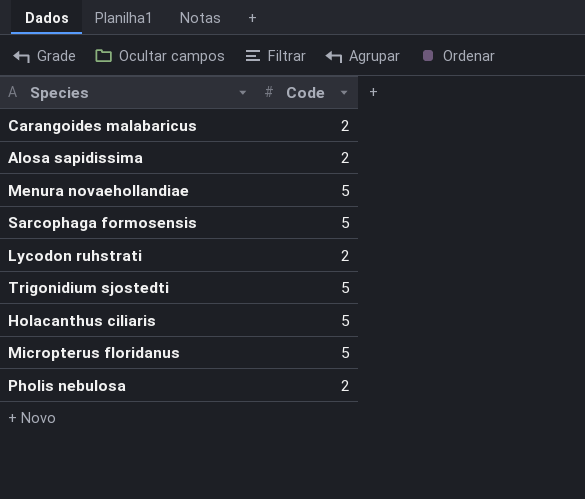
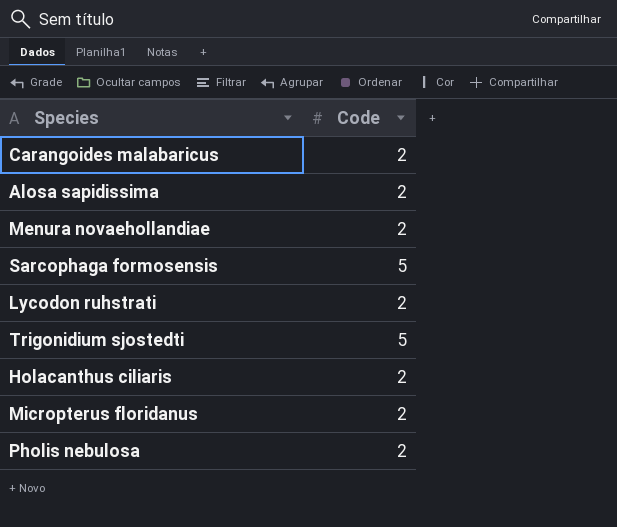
Menura novaehollandiae | Code: 5 -> 2
Holacanthus ciliaris | Code: 5 -> 2
Micropterus floridanus | Code: 5 -> 2

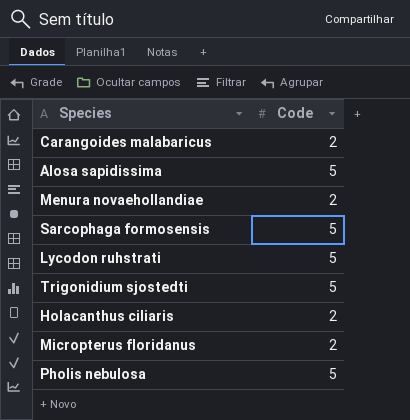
Alosa sapidissima | Code: 2 -> 5
Lycodon ruhstrati | Code: 2 -> 5
Pholis nebulosa | Code: 2 -> 5

